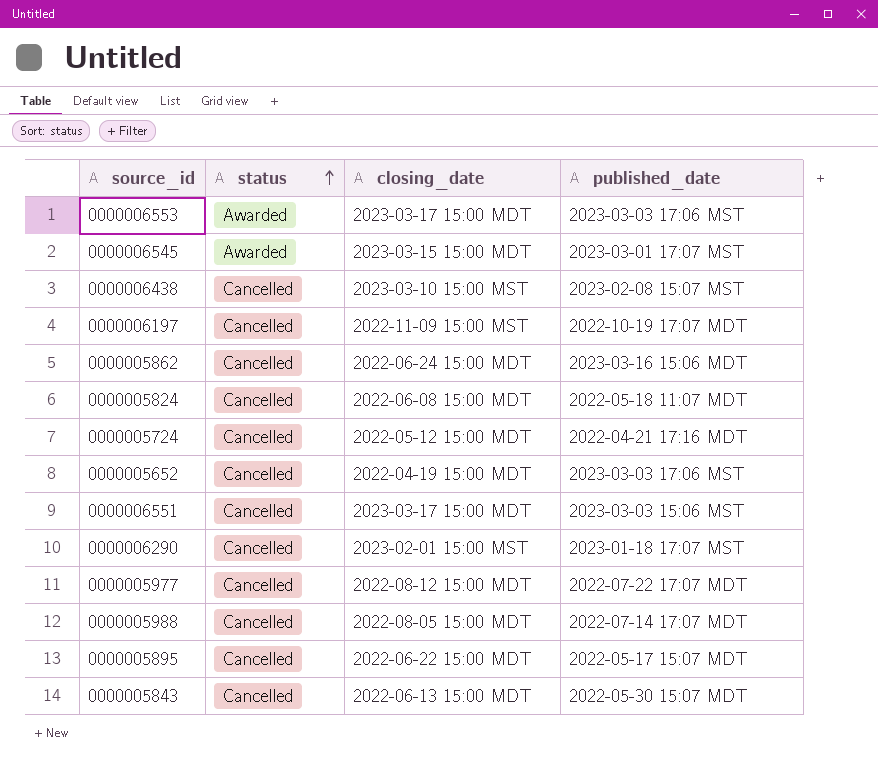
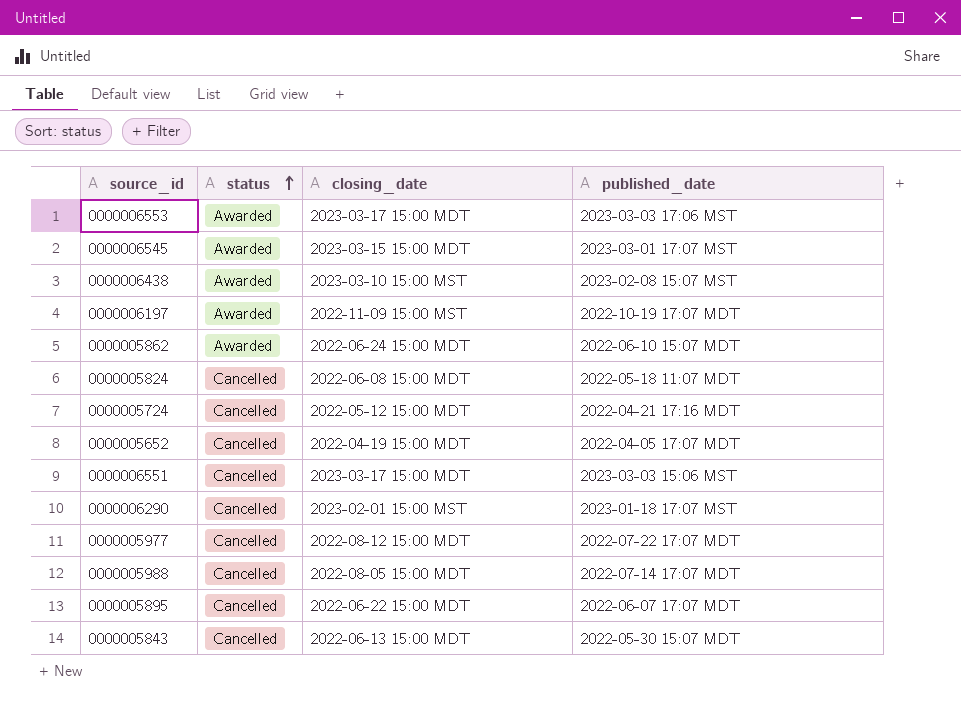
0000006438 | status: Cancelled -> Awarded
0000006197 | status: Cancelled -> Awarded
0000005862 | status: Cancelled -> Awarded
0000005862 | published_date: 2023-03-16 15:06 MDT -> 2022-06-10 15:07 MDT
0000005652 | published_date: 2023-03-03 17:06 MST -> 2022-04-05 17:07 MDT
0000005895 | published_date: 2022-05-17 15:07 MDT -> 2022-06-07 17:07 MDT

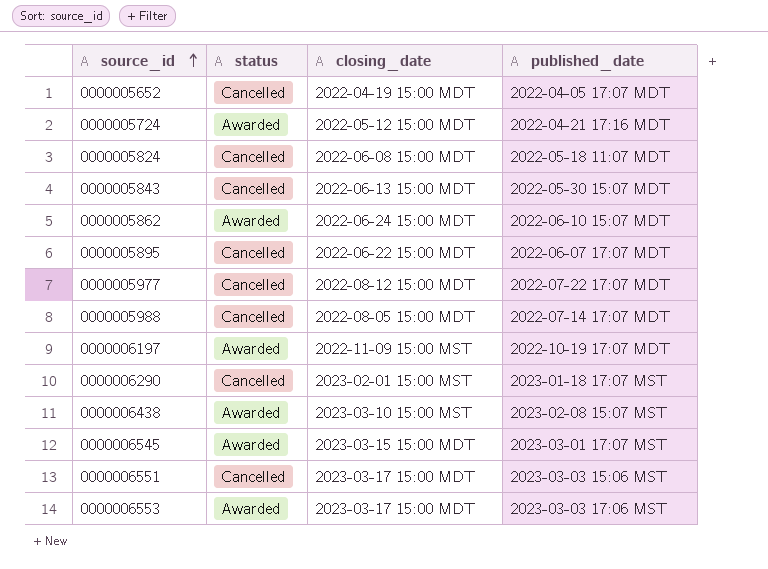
row order: status ascending -> source_id ascending
0000005724 | status: Cancelled -> Awarded

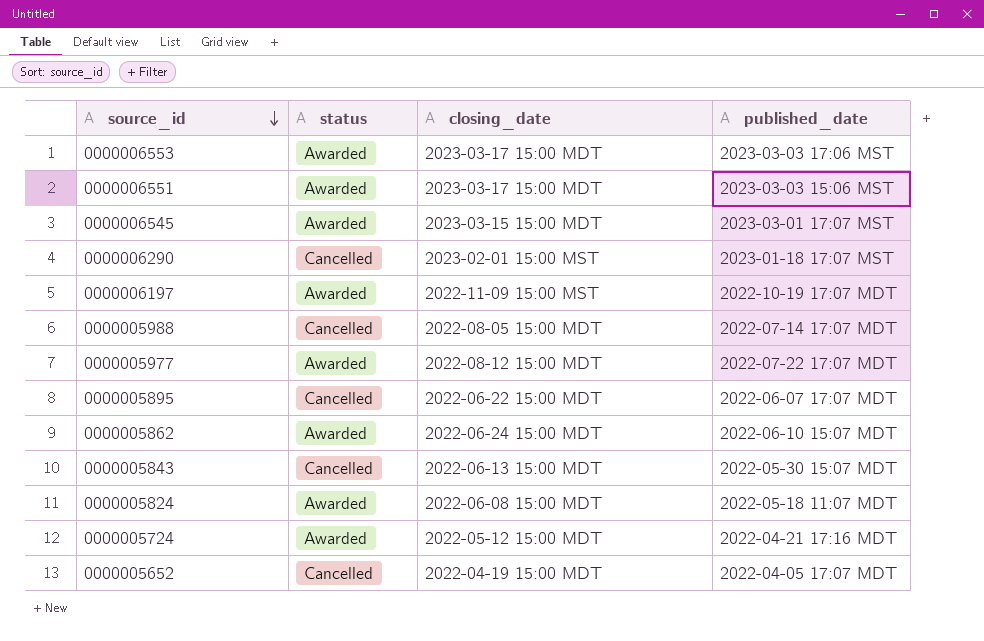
row order: source_id ascending -> source_id descending
row 0000006438: Awarded | 2023-03-10 15:00 MST | 2023-02-08 15:07 MST -> none
0000006551 | status: Cancelled -> Awarded
0000005977 | status: Cancelled -> Awarded
0000005824 | status: Cancelled -> Awarded

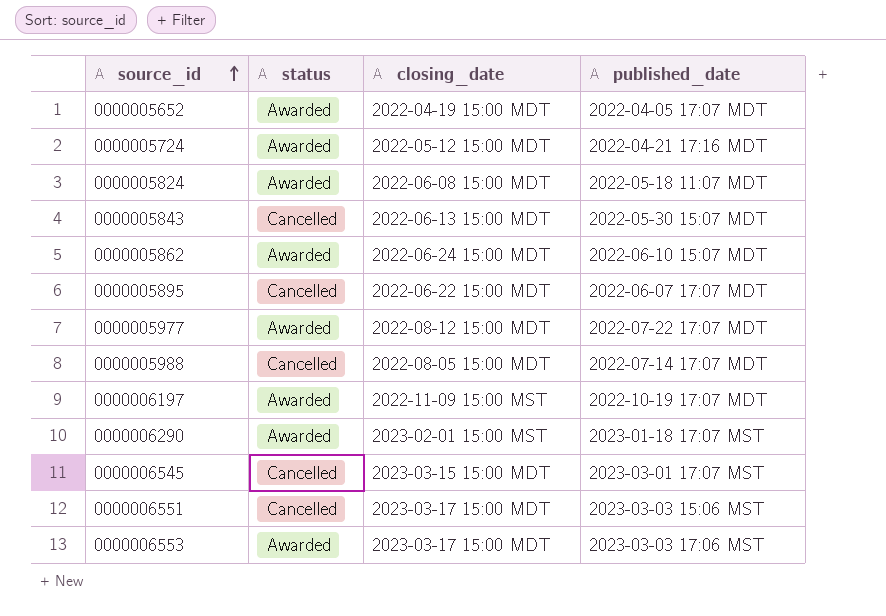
row order: source_id descending -> source_id ascending
0000005652 | status: Cancelled -> Awarded
0000006290 | status: Cancelled -> Awarded
0000006545 | status: Awarded -> Cancelled
0000006551 | status: Awarded -> Cancelled

